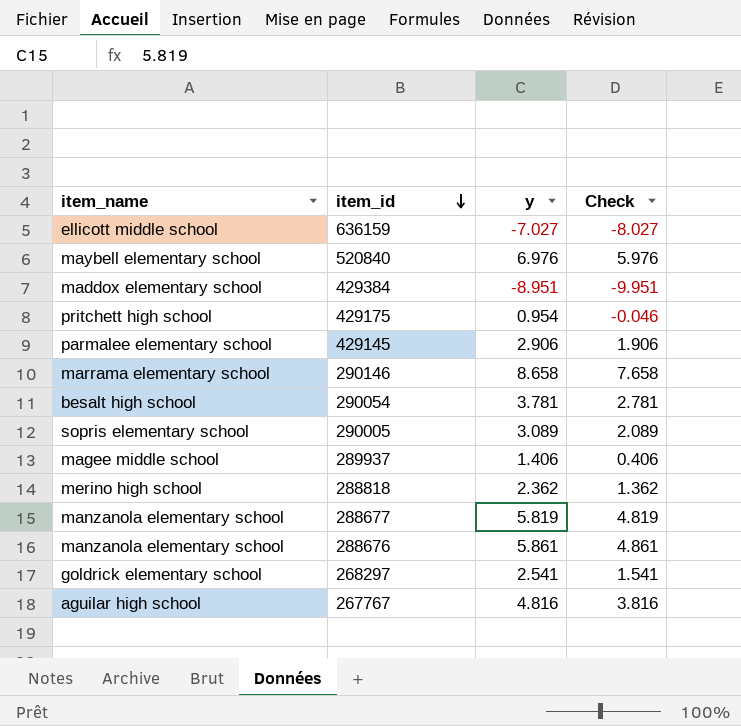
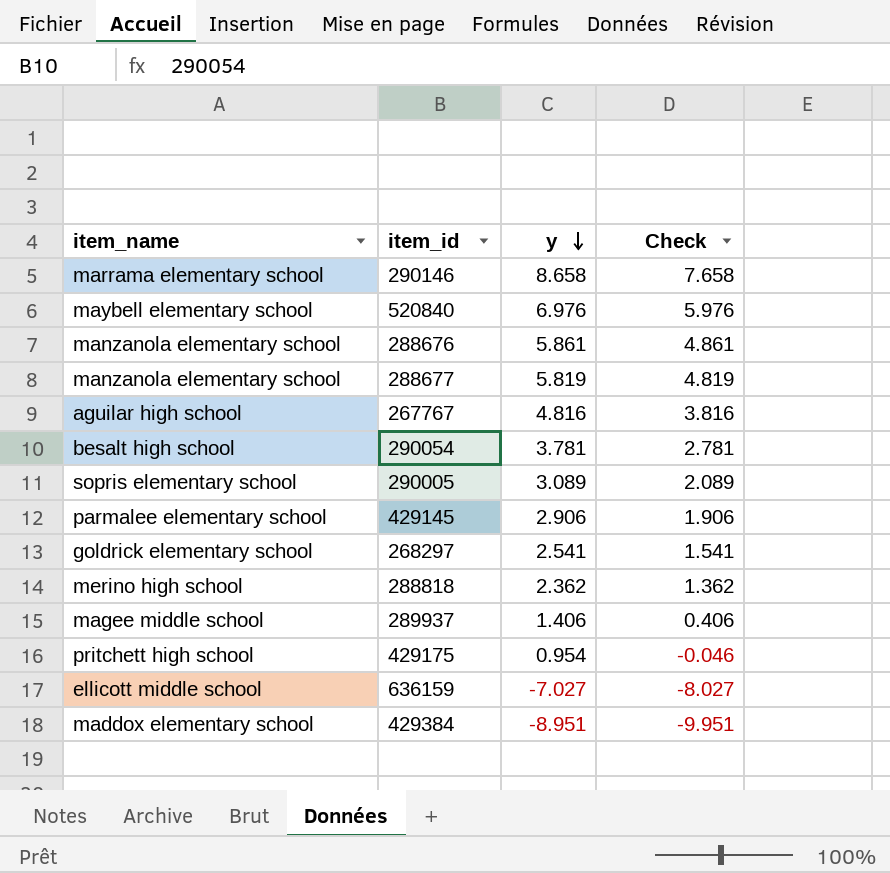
row order: item_id descending -> y descending

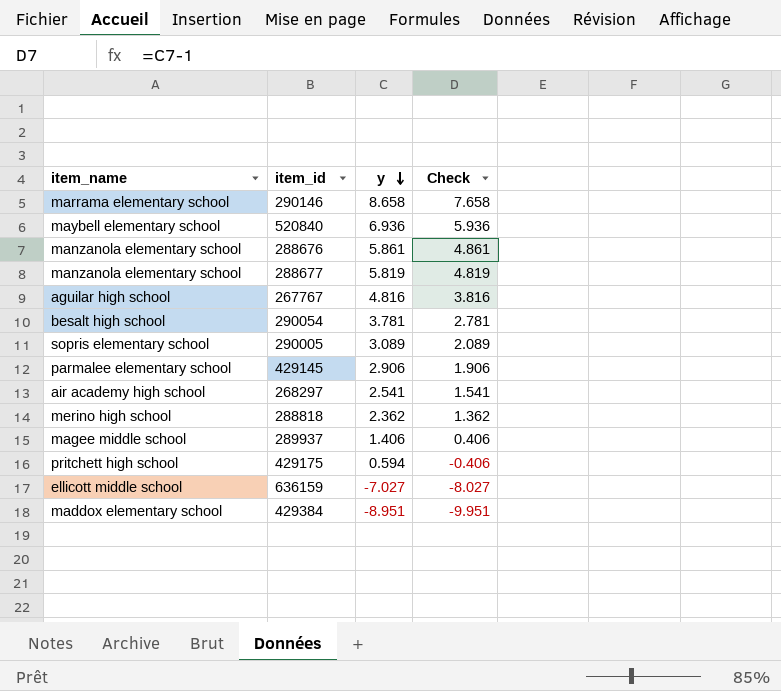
520840 | y: 6.976 -> 6.936
520840 | Check: 5.976 -> 5.936
268297 | item_name: goldrick elementary school -> air academy high school
429175 | y: 0.954 -> 0.594
429175 | Check: -0.046 -> -0.406

